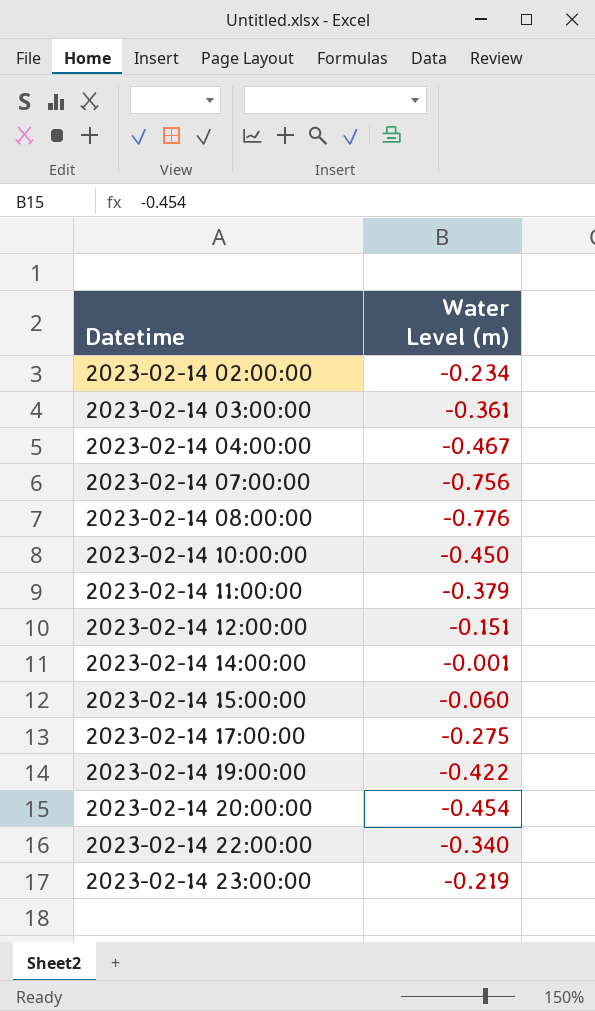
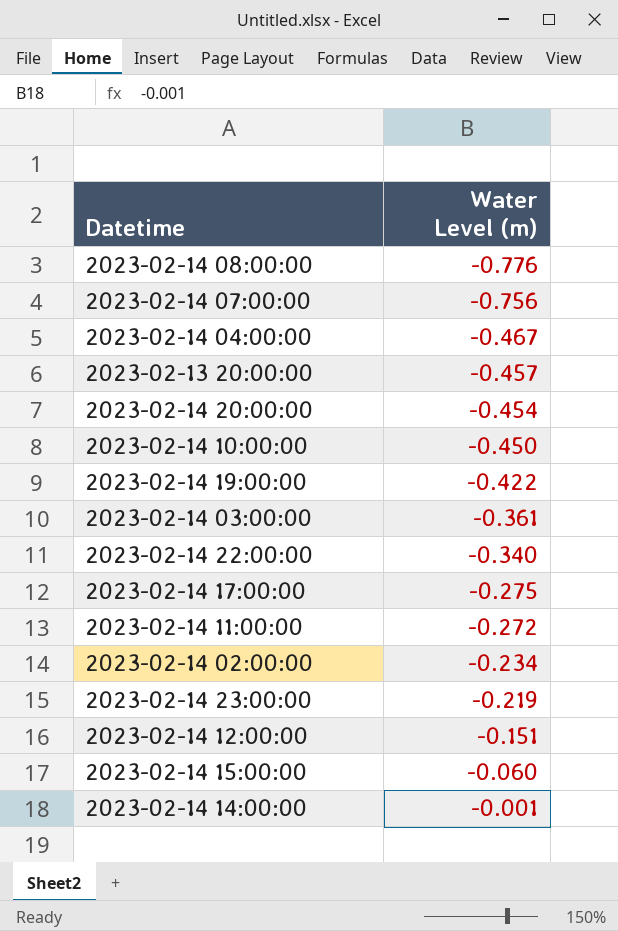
row order: Datetime ascending -> Water Level (m) ascending
row 2023-02-13 20:00:00: none -> -0.457
2023-02-14 11:00:00 | Water Level (m): -0.379 -> -0.272

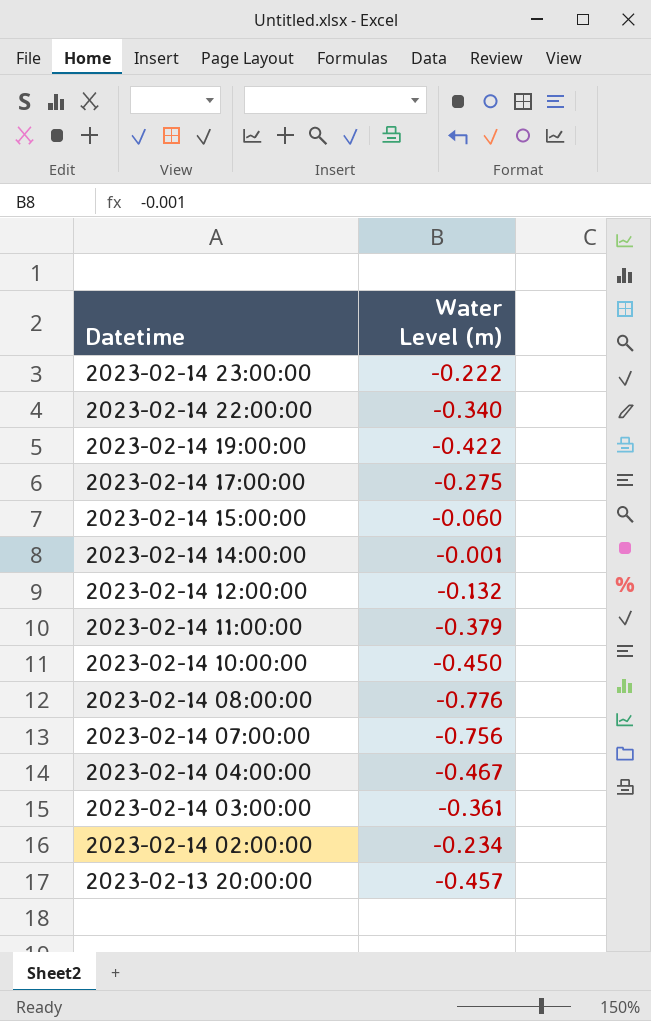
row order: Water Level (m) ascending -> Datetime descending
row 2023-02-14 20:00:00: -0.454 -> none
2023-02-14 23:00:00 | Water Level (m): -0.219 -> -0.222
2023-02-14 12:00:00 | Water Level (m): -0.151 -> -0.132
2023-02-14 11:00:00 | Water Level (m): -0.272 -> -0.379

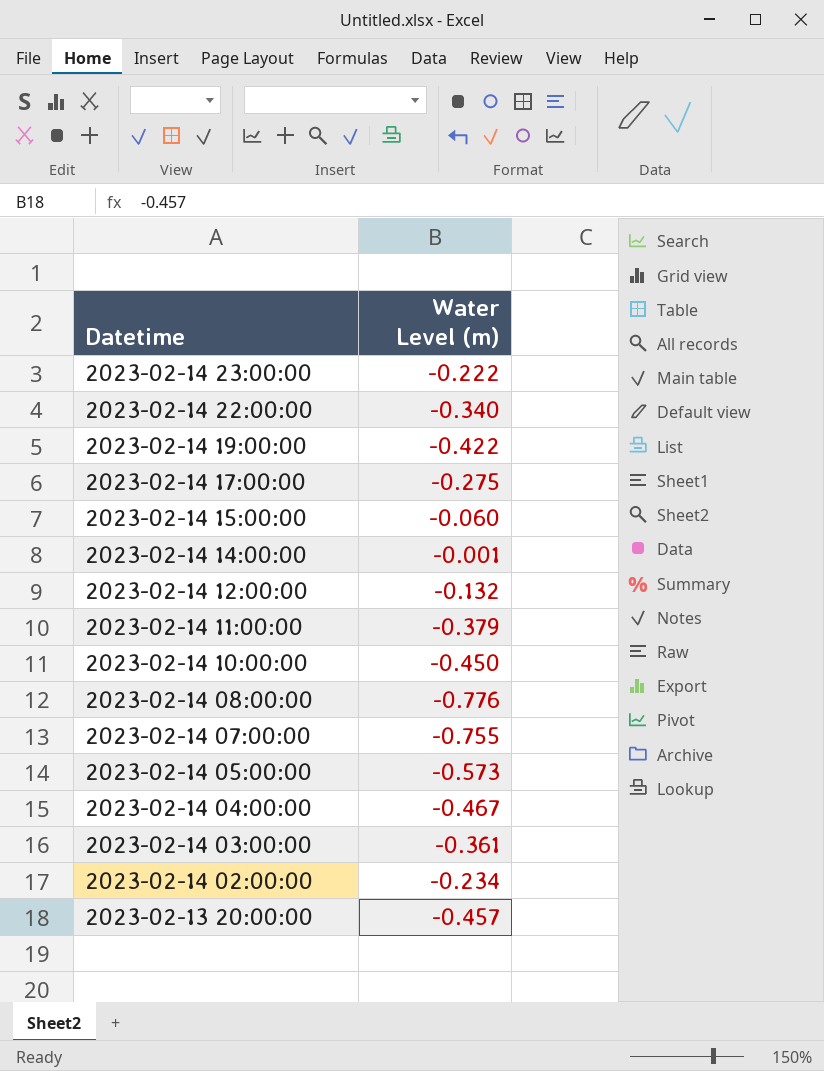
2023-02-14 07:00:00 | Water Level (m): -0.756 -> -0.755
row 2023-02-14 05:00:00: none -> -0.573

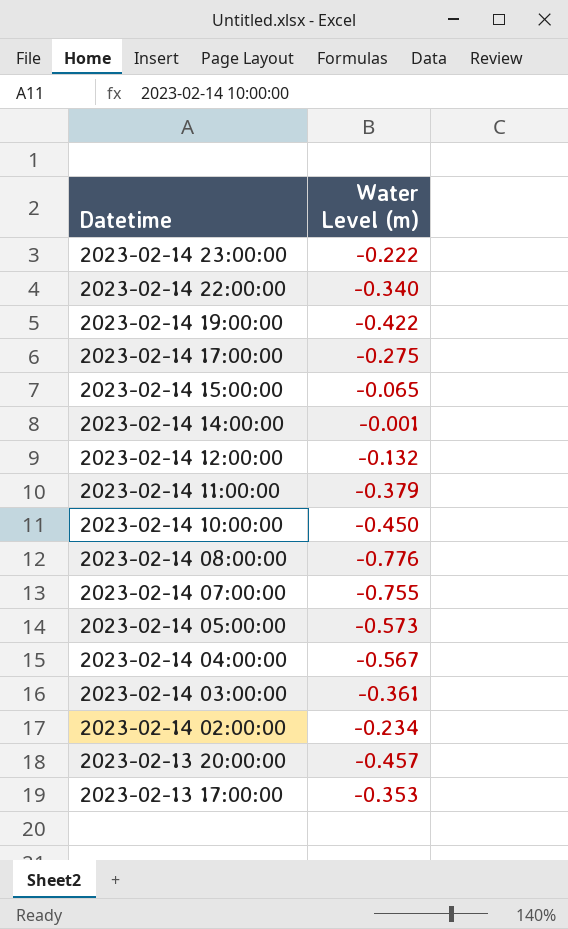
2023-02-14 15:00:00 | Water Level (m): -0.060 -> -0.065
2023-02-14 04:00:00 | Water Level (m): -0.467 -> -0.567
row 2023-02-13 17:00:00: none -> -0.353

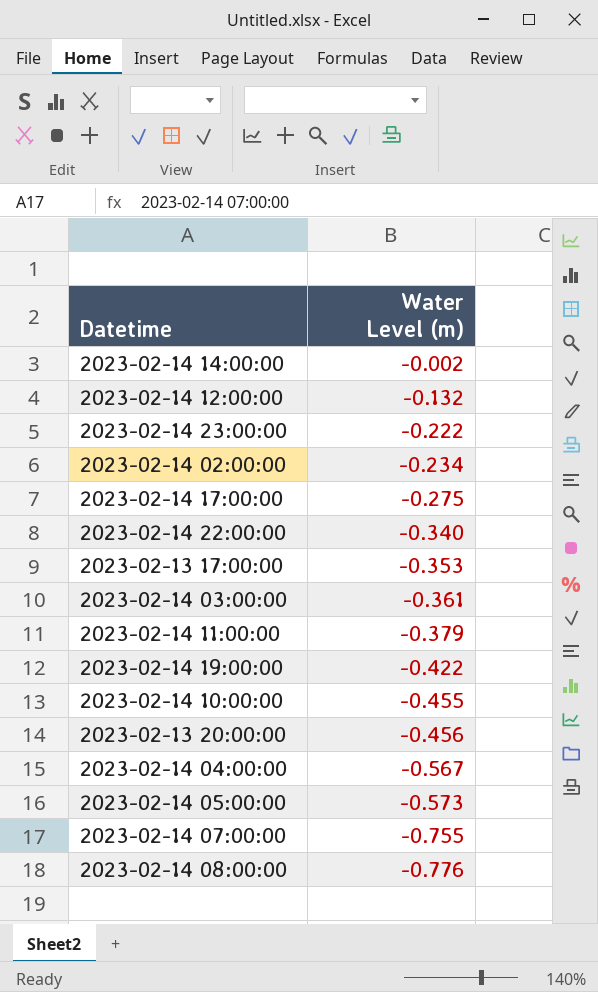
row order: Datetime descending -> Water Level (m) descending
row 2023-02-14 15:00:00: -0.065 -> none
2023-02-14 14:00:00 | Water Level (m): -0.001 -> -0.002
2023-02-14 10:00:00 | Water Level (m): -0.450 -> -0.455
2023-02-13 20:00:00 | Water Level (m): -0.457 -> -0.456

